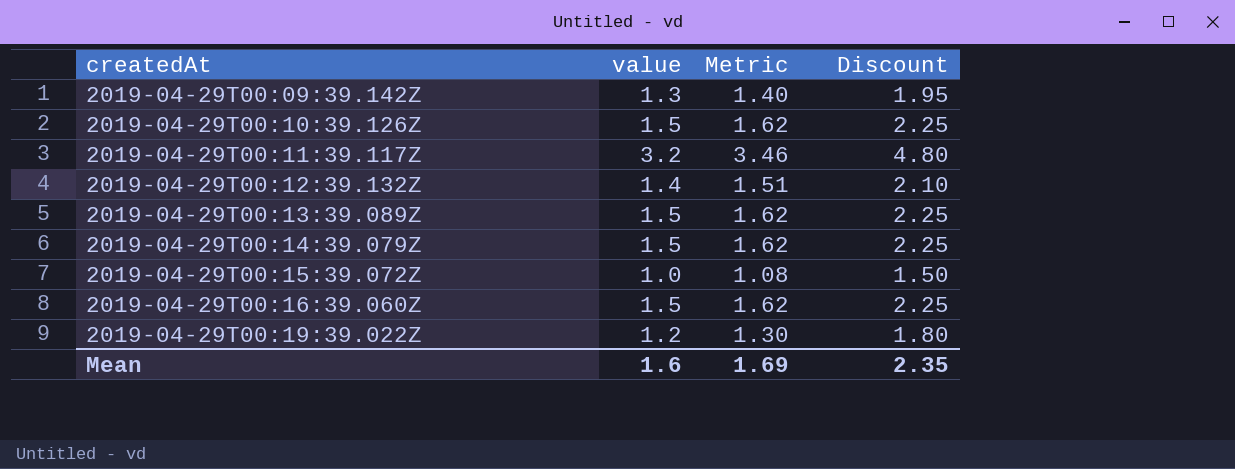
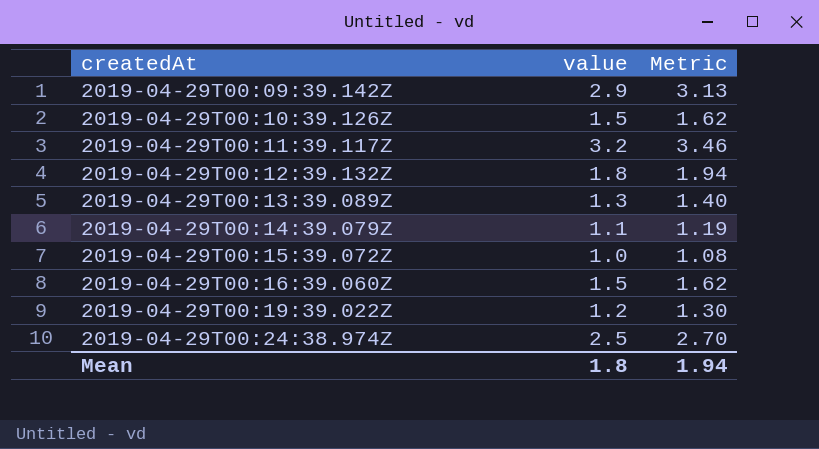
column Discount | formula: [value] * 1.5 -> none
2019-04-29T00:09:39.142Z | value: 1.3 -> 2.9
2019-04-29T00:09:39.142Z | Metric: 1.40 -> 3.13
2019-04-29T00:12:39.132Z | value: 1.4 -> 1.8
2019-04-29T00:12:39.132Z | Metric: 1.51 -> 1.94
2019-04-29T00:13:39.089Z | value: 1.5 -> 1.3
2019-04-29T00:13:39.089Z | Metric: 1.62 -> 1.40
2019-04-29T00:14:39.079Z | value: 1.5 -> 1.1
2019-04-29T00:14:39.079Z | Metric: 1.62 -> 1.19
row 2019-04-29T00:24:38.974Z: none -> 2.5 | 2.70
Mean | value: 1.6 -> 1.8
Mean | Metric: 1.69 -> 1.94

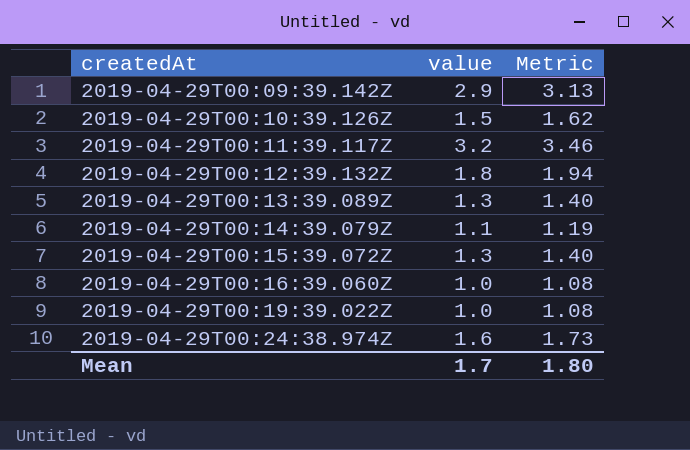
2019-04-29T00:15:39.072Z | value: 1.0 -> 1.3
2019-04-29T00:15:39.072Z | Metric: 1.08 -> 1.40
2019-04-29T00:16:39.060Z | value: 1.5 -> 1.0
2019-04-29T00:16:39.060Z | Metric: 1.62 -> 1.08
2019-04-29T00:19:39.022Z | value: 1.2 -> 1.0
2019-04-29T00:19:39.022Z | Metric: 1.30 -> 1.08
2019-04-29T00:24:38.974Z | value: 2.5 -> 1.6
2019-04-29T00:24:38.974Z | Metric: 2.70 -> 1.73
Mean | value: 1.8 -> 1.7
Mean | Metric: 1.94 -> 1.80

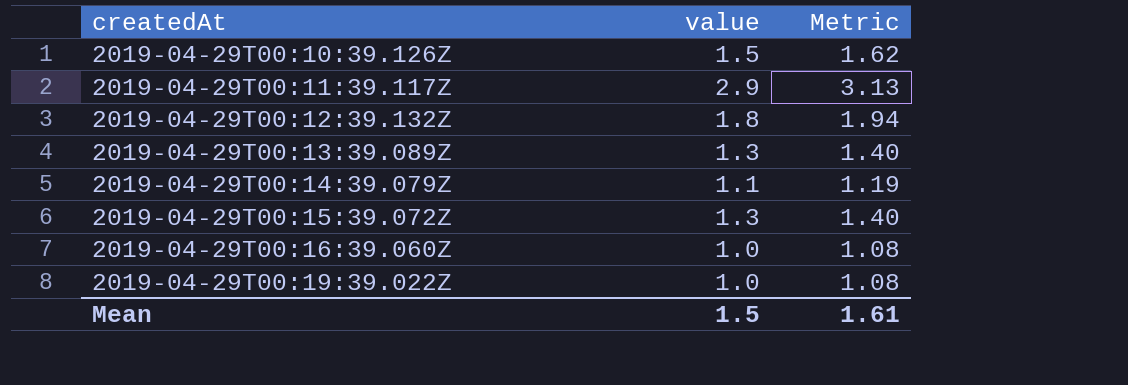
row 2019-04-29T00:09:39.142Z: 2.9 | 3.13 -> none
row 2019-04-29T00:24:38.974Z: 1.6 | 1.73 -> none
2019-04-29T00:11:39.117Z | value: 3.2 -> 2.9
2019-04-29T00:11:39.117Z | Metric: 3.46 -> 3.13
Mean | value: 1.7 -> 1.5
Mean | Metric: 1.80 -> 1.61

